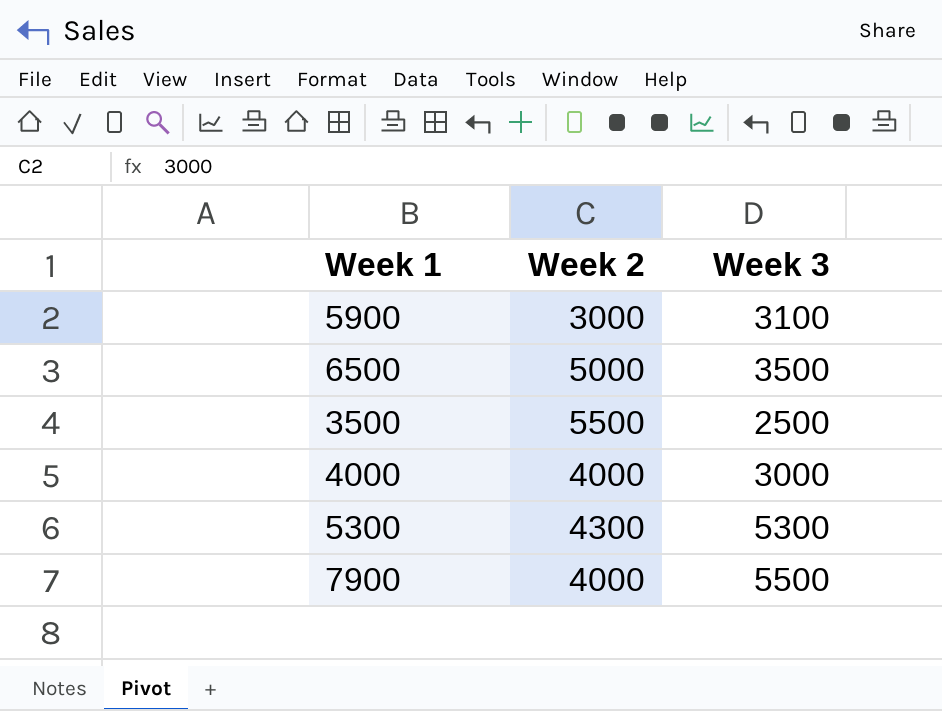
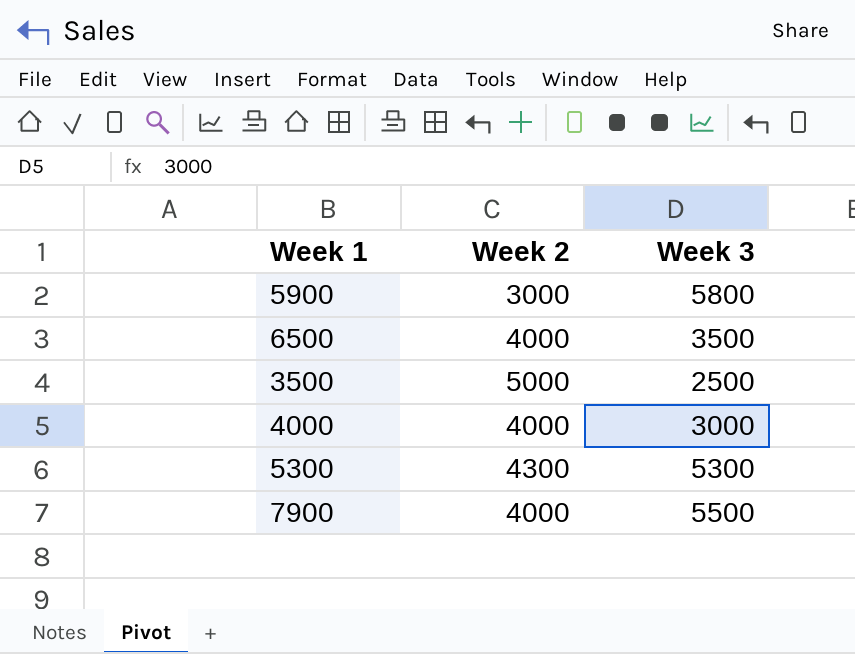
5900 | Week 3: 3100 -> 5800
6500 | Week 2: 5000 -> 4000
3500 | Week 2: 5500 -> 5000

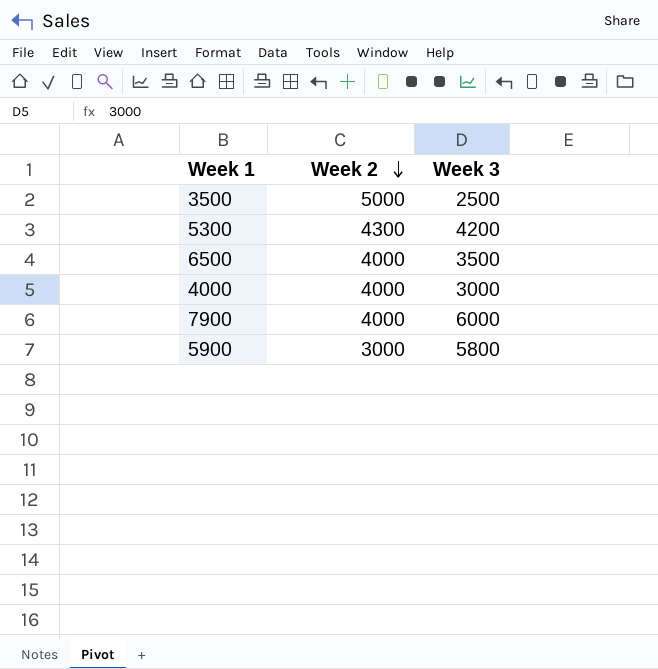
row order: none -> Week 2 descending
5300 | Week 3: 5300 -> 4200
7900 | Week 3: 5500 -> 6000

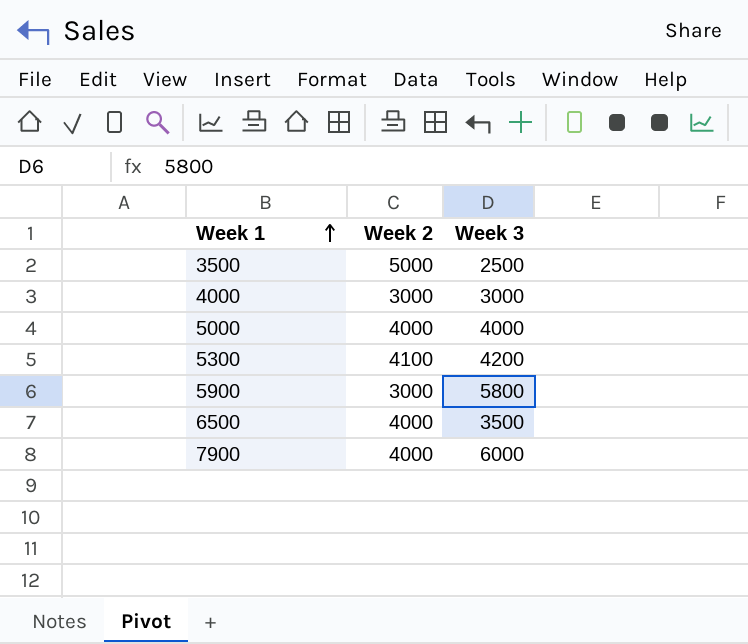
row order: Week 2 descending -> Week 1 ascending
4000 | Week 2: 4000 -> 3000
row 5000: none -> 4000 | 4000
5300 | Week 2: 4300 -> 4100

